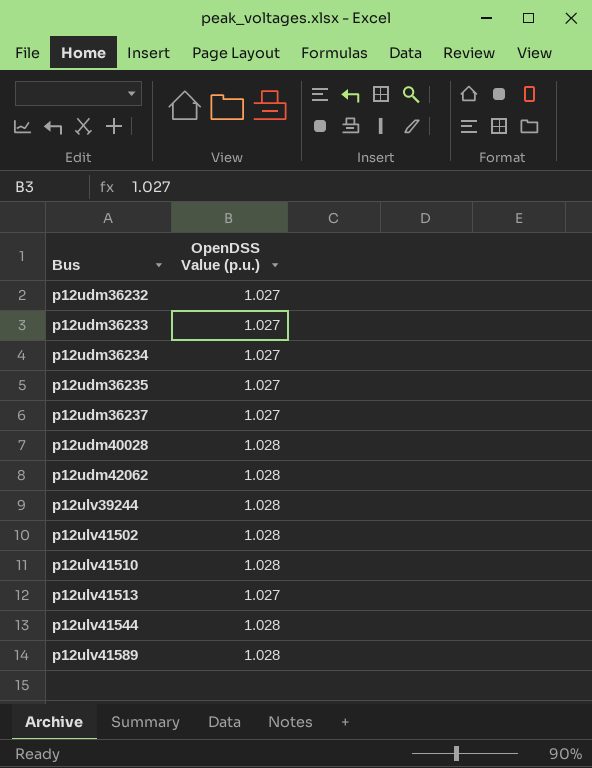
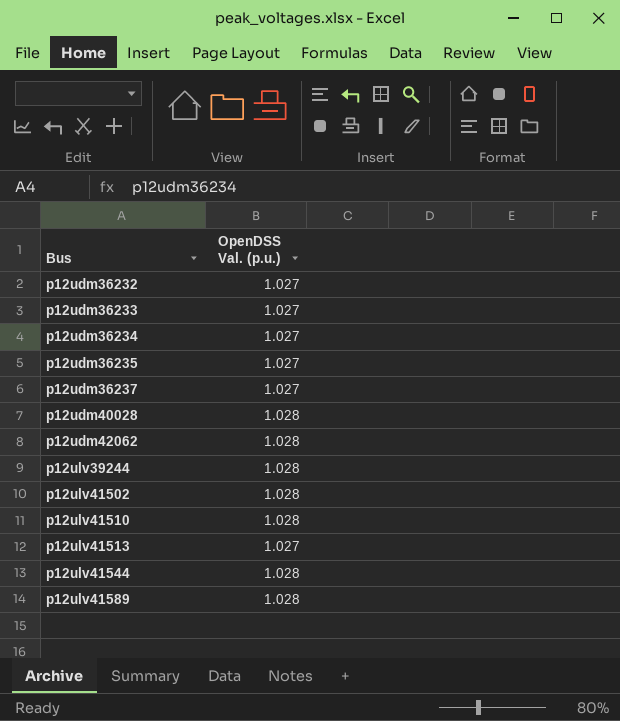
column name: OpenDSS Value (p.u.) -> OpenDSS Val. (p.u.)

